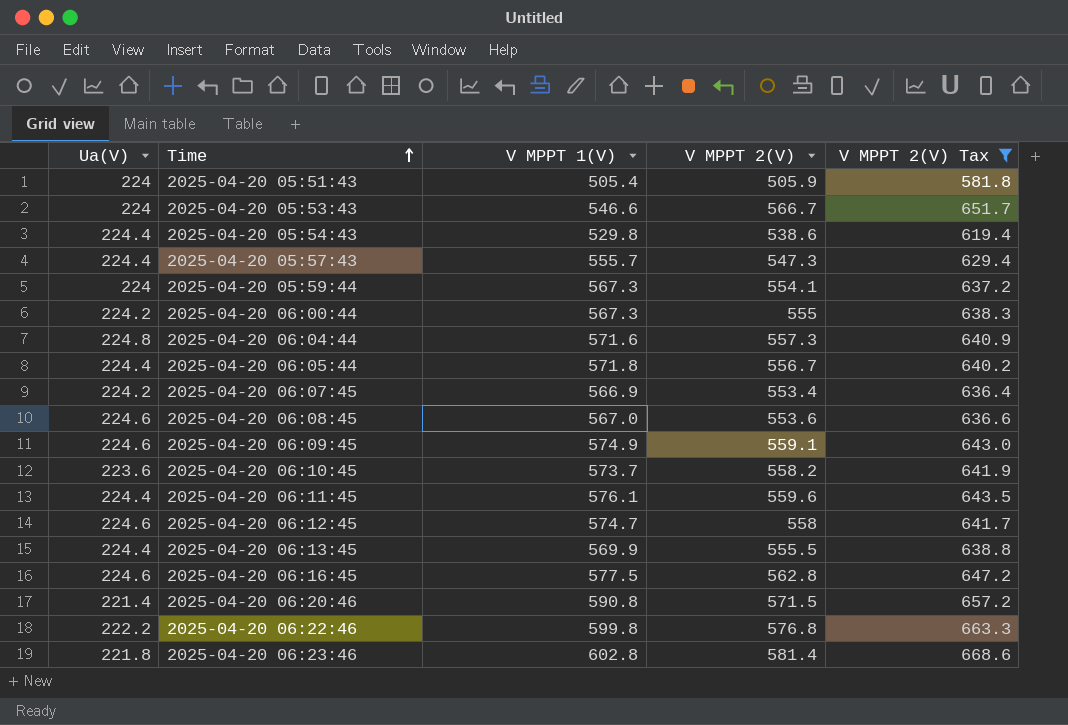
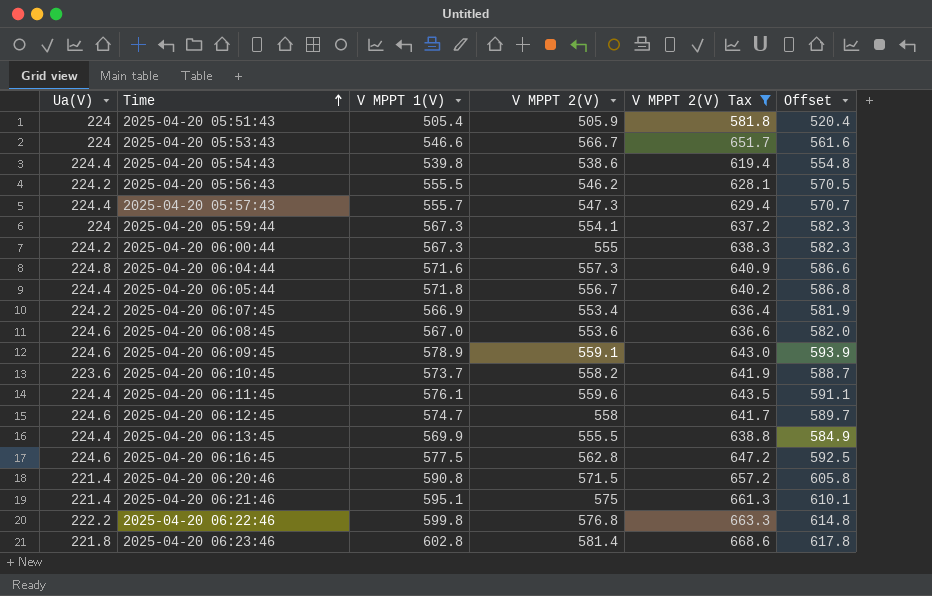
column Offset | formula: none -> [V MPPT 1(V)] + 15
2025-04-20 05:54:43 | V MPPT 1(V): 529.8 -> 539.8
row 2025-04-20 05:56:43: none -> 224.2 | 555.5 | 546.2 | 628.1 | 570.5
2025-04-20 06:09:45 | V MPPT 1(V): 574.9 -> 578.9
row 2025-04-20 06:21:46: none -> 221.4 | 595.1 | 575 | 661.3 | 610.1

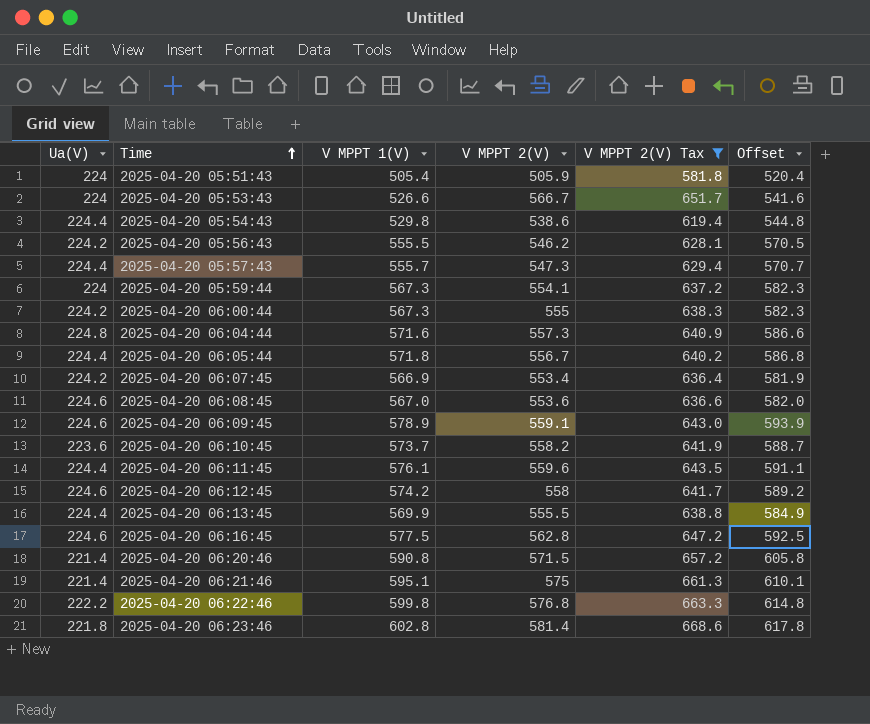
2025-04-20 05:53:43 | V MPPT 1(V): 546.6 -> 526.6
2025-04-20 05:53:43 | Offset: 561.6 -> 541.6
2025-04-20 05:54:43 | V MPPT 1(V): 539.8 -> 529.8
2025-04-20 05:54:43 | Offset: 554.8 -> 544.8
2025-04-20 06:12:45 | V MPPT 1(V): 574.7 -> 574.2
2025-04-20 06:12:45 | Offset: 589.7 -> 589.2

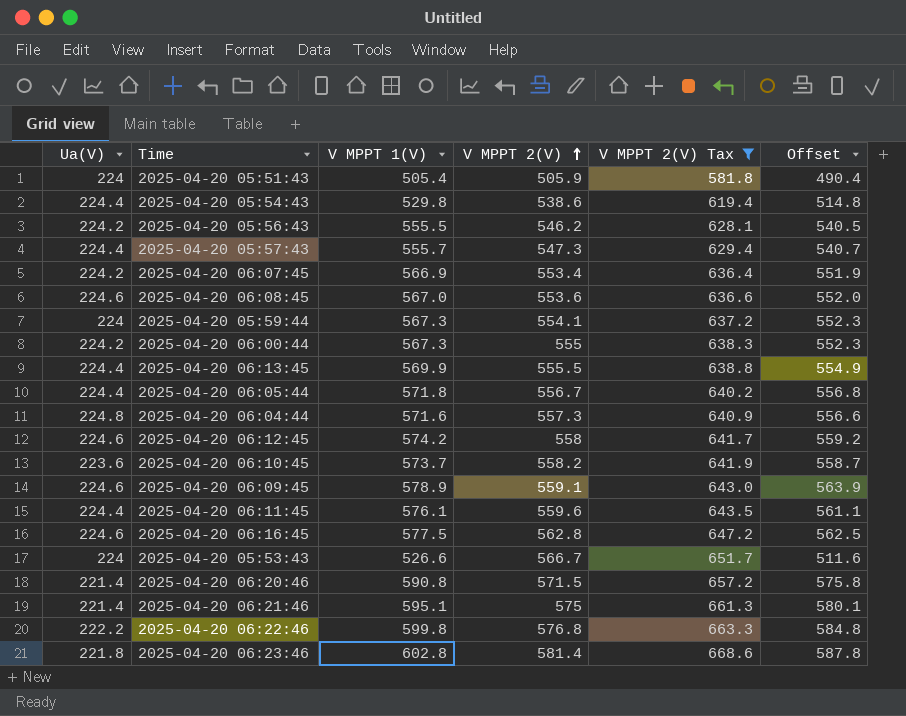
row order: Time ascending -> V MPPT 2(V) ascending
column Offset | formula: [V MPPT 1(V)] + 15 -> [V MPPT 1(V)] - 15

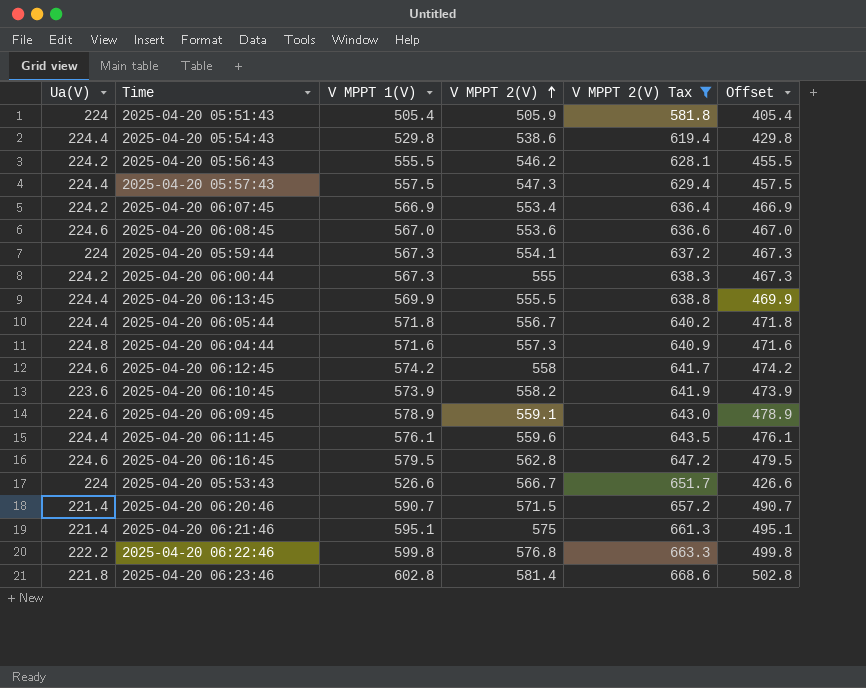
column Offset | formula: [V MPPT 1(V)] - 15 -> [V MPPT 1(V)] - 100
2025-04-20 05:57:43 | V MPPT 1(V): 555.7 -> 557.5
2025-04-20 06:10:45 | V MPPT 1(V): 573.7 -> 573.9
2025-04-20 06:16:45 | V MPPT 1(V): 577.5 -> 579.5
2025-04-20 06:20:46 | V MPPT 1(V): 590.8 -> 590.7

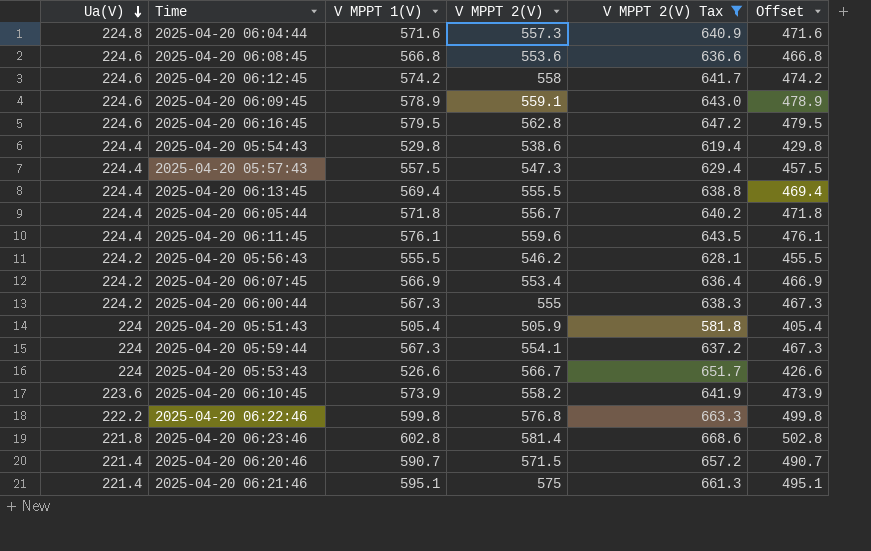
row order: V MPPT 2(V) ascending -> Ua(V) descending
2025-04-20 06:08:45 | V MPPT 1(V): 567.0 -> 566.8
2025-04-20 06:08:45 | Offset: 467.0 -> 466.8
2025-04-20 06:13:45 | V MPPT 1(V): 569.9 -> 569.4
2025-04-20 06:13:45 | Offset: 469.9 -> 469.4

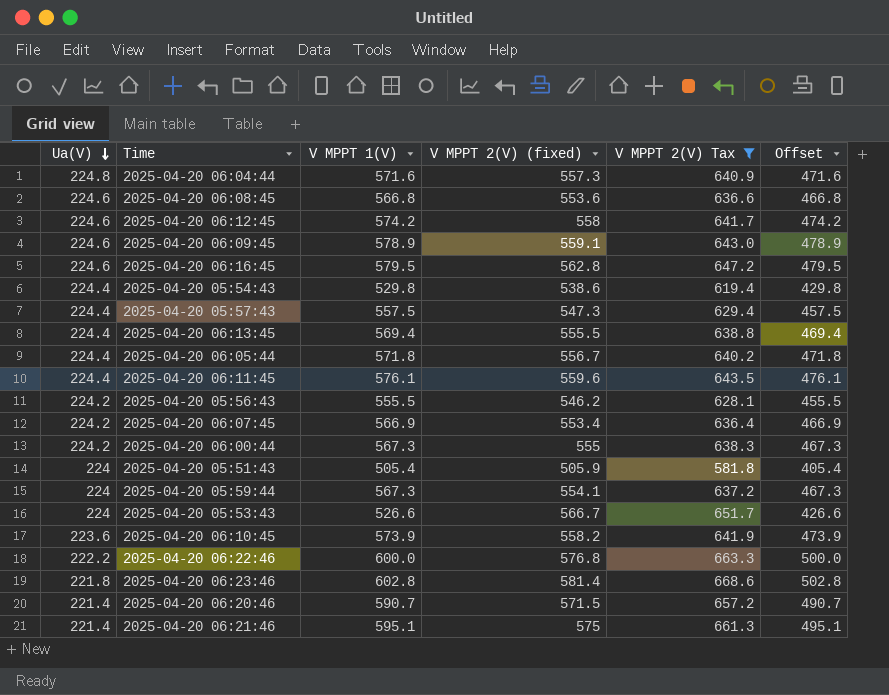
column name: V MPPT 2(V) -> V MPPT 2(V) (fixed)
2025-04-20 06:22:46 | V MPPT 1(V): 599.8 -> 600.0
2025-04-20 06:22:46 | Offset: 499.8 -> 500.0

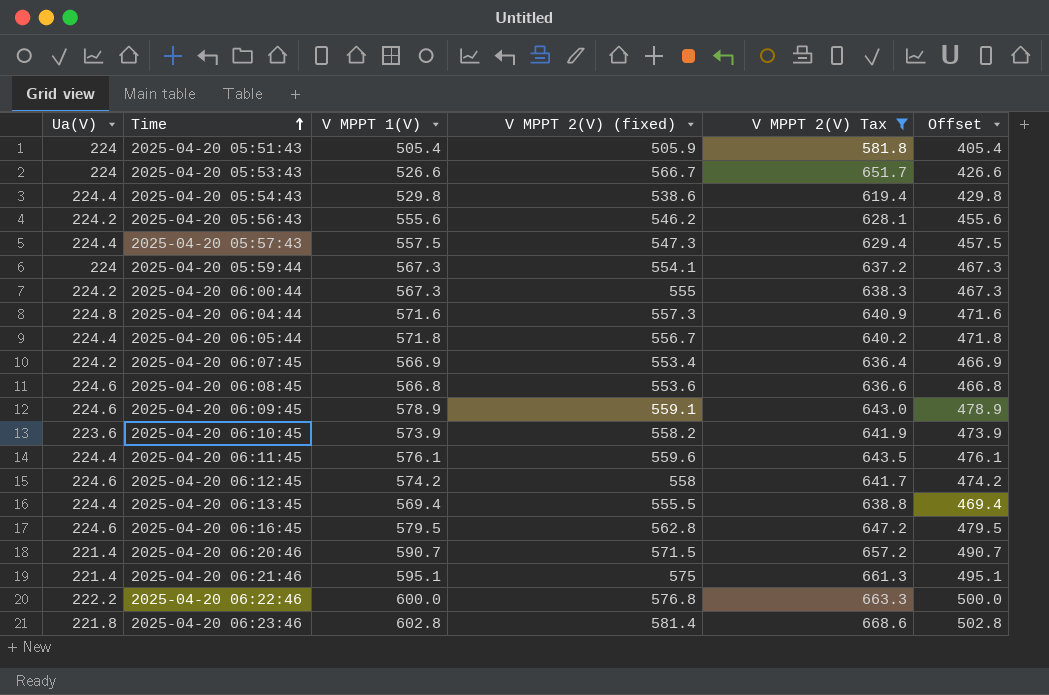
row order: Ua(V) descending -> Time ascending
2025-04-20 05:56:43 | V MPPT 1(V): 555.5 -> 555.6
2025-04-20 05:56:43 | Offset: 455.5 -> 455.6

